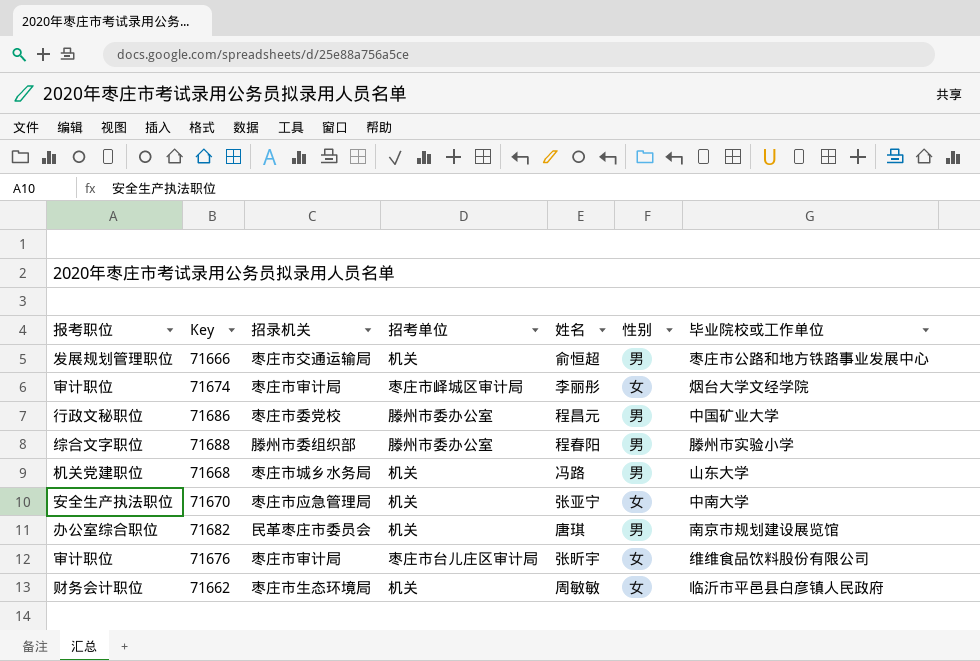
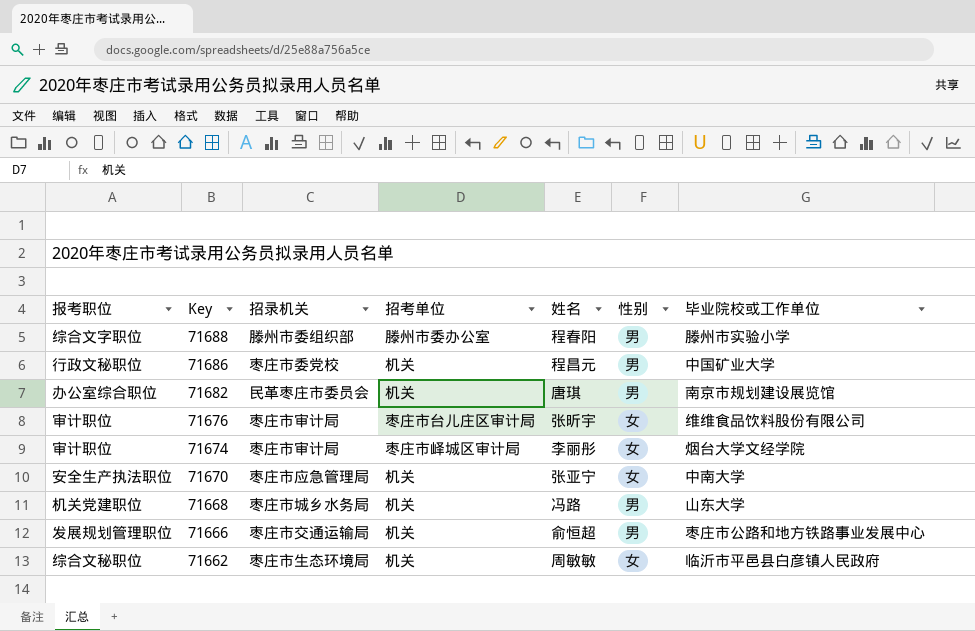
row order: none -> Key descending
71686 | 招考单位: 滕州市委办公室 -> 机关
71662 | 报考职位: 财务会计职位 -> 综合文秘职位

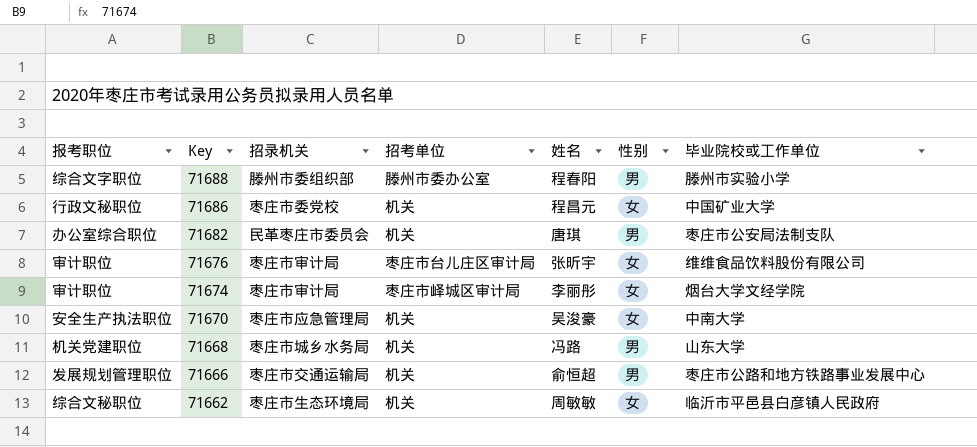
71686 | 性别: 男 -> 女
71682 | 毕业院校或工作单位: 南京市规划建设展览馆 -> 枣庄市公安局法制支队
71670 | 姓名: 张亚宁 -> 吴浚豪

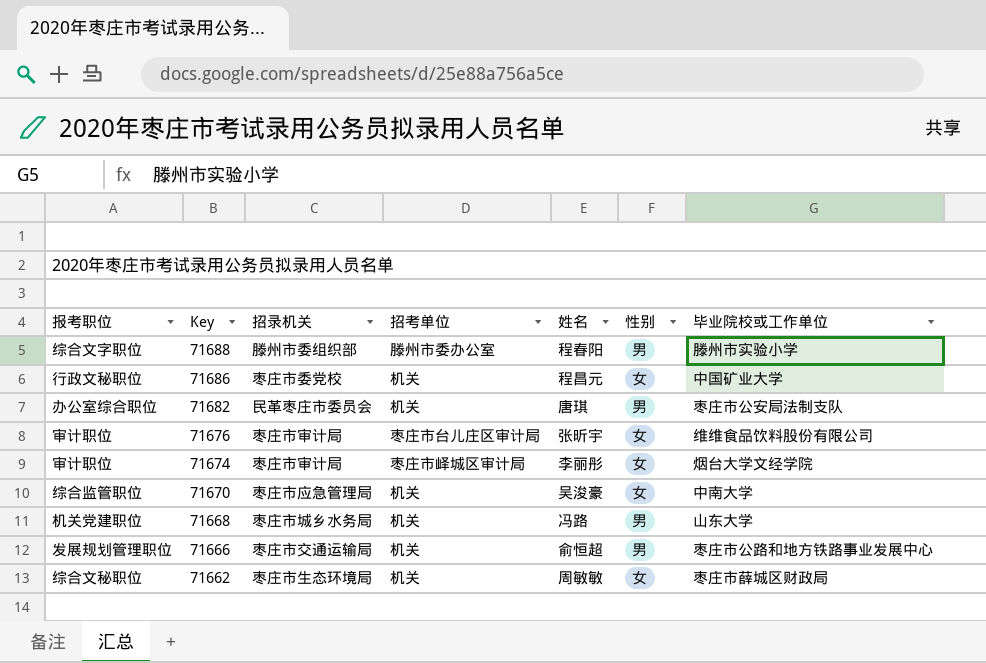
71670 | 报考职位: 安全生产执法职位 -> 综合监管职位
71662 | 毕业院校或工作单位: 临沂市平邑县白彦镇人民政府 -> 枣庄市薛城区财政局

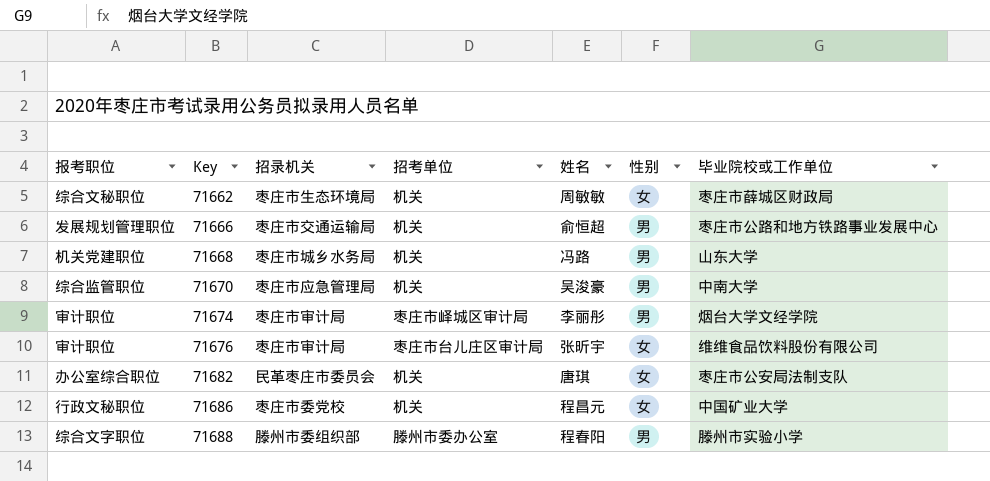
row order: Key descending -> Key ascending
71670 | 性别: 女 -> 男
71674 | 性别: 女 -> 男
71682 | 性别: 男 -> 女

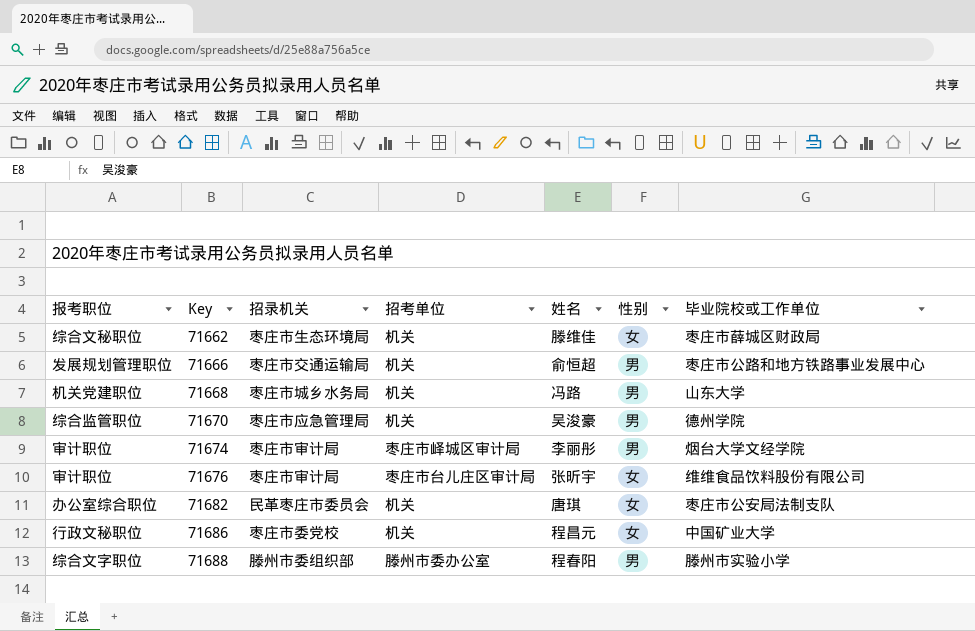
71662 | 姓名: 周敏敏 -> 滕维佳
71670 | 毕业院校或工作单位: 中南大学 -> 德州学院

